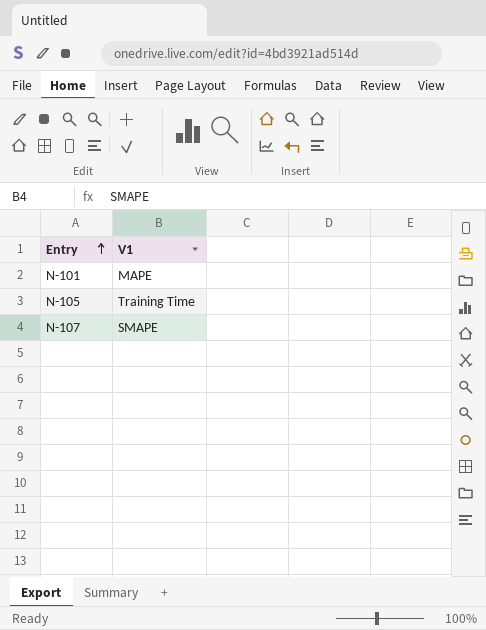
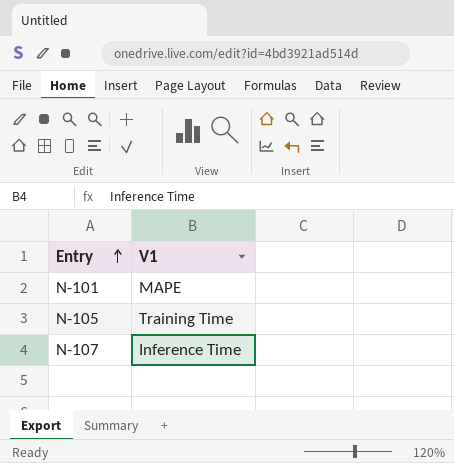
N-107 | V1: SMAPE -> Inference Time

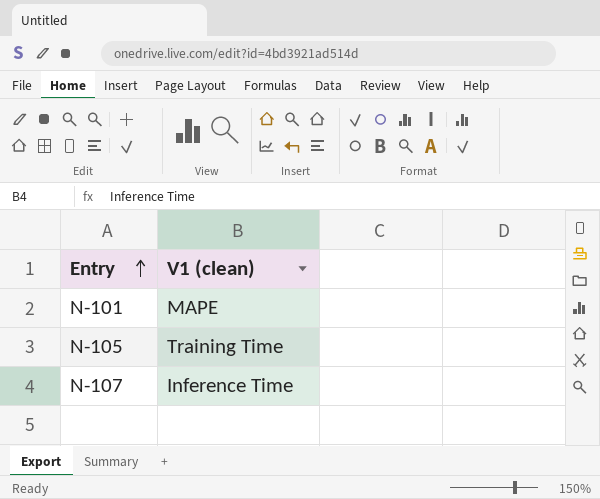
column name: V1 -> V1 (clean)

